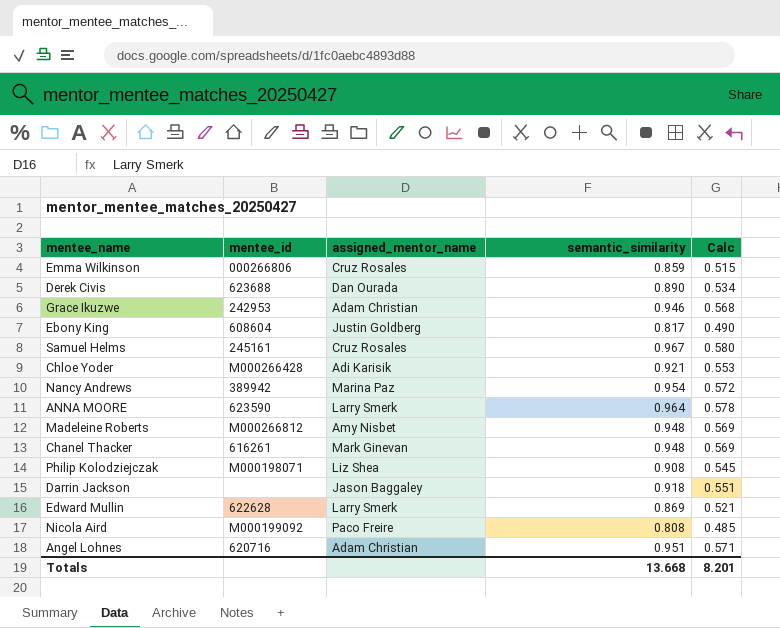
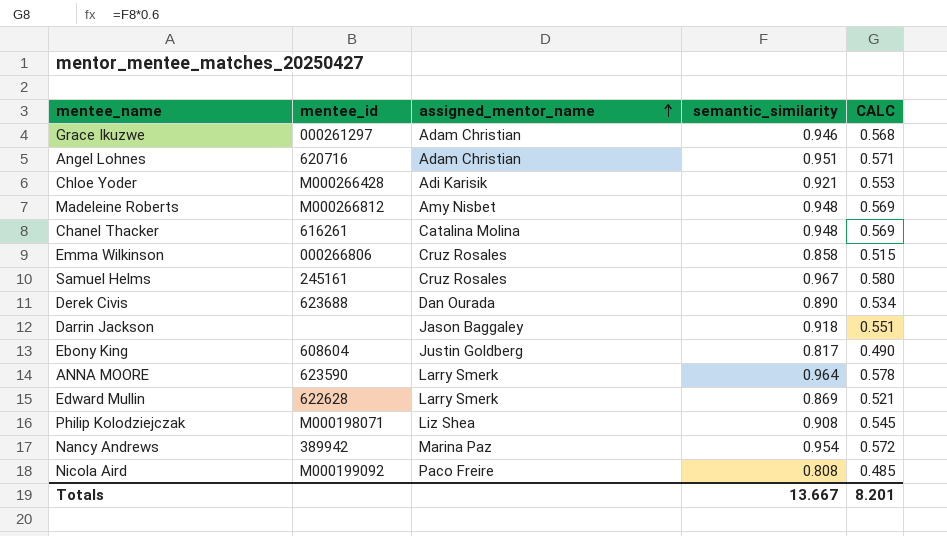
row order: none -> assigned_mentor_name ascending
column name: Calc -> CALC
Grace Ikuzwe | mentee_id: 242953 -> 000261297
Chanel Thacker | assigned_mentor_name: Mark Ginevan -> Catalina Molina
Emma Wilkinson | semantic_similarity: 0.859 -> 0.858
Totals | semantic_similarity: 13.668 -> 13.667

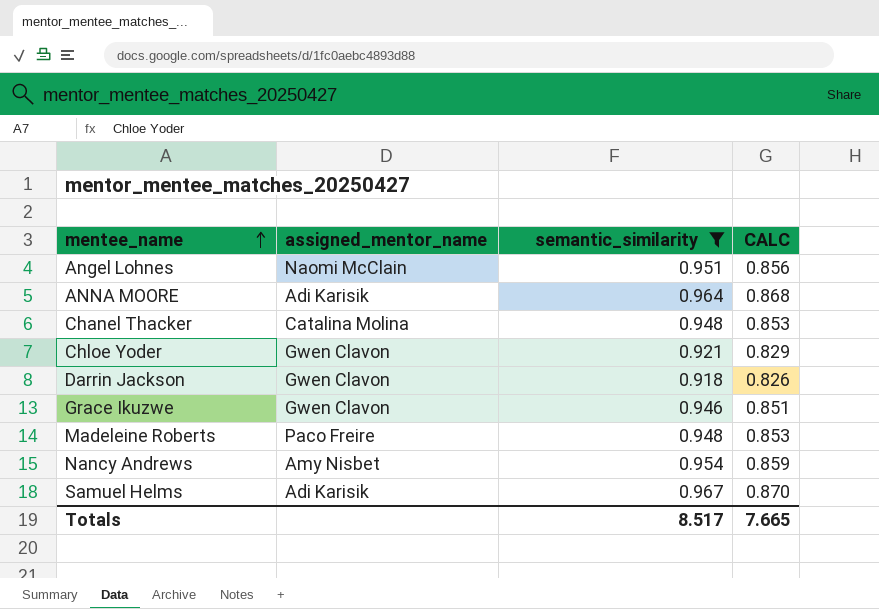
filter: none -> semantic_similarity >= 0.918
row order: assigned_mentor_name ascending -> mentee_name ascending
column mentee_id | position: 2 -> none
column CALC | formula: [semantic_similarity] * 0.6 -> [semantic_similarity] * 0.9
Angel Lohnes | assigned_mentor_name: Adam Christian -> Naomi McClain
ANNA MOORE | assigned_mentor_name: Larry Smerk -> Adi Karisik
Chloe Yoder | assigned_mentor_name: Adi Karisik -> Gwen Clavon
Darrin Jackson | assigned_mentor_name: Jason Baggaley -> Gwen Clavon
Grace Ikuzwe | assigned_mentor_name: Adam Christian -> Gwen Clavon
Madeleine Roberts | assigned_mentor_name: Amy Nisbet -> Paco Freire
Nancy Andrews | assigned_mentor_name: Marina Paz -> Amy Nisbet
Samuel Helms | assigned_mentor_name: Cruz Rosales -> Adi Karisik
Totals | semantic_similarity: 13.667 -> 8.517
Totals | CALC: 8.201 -> 7.665

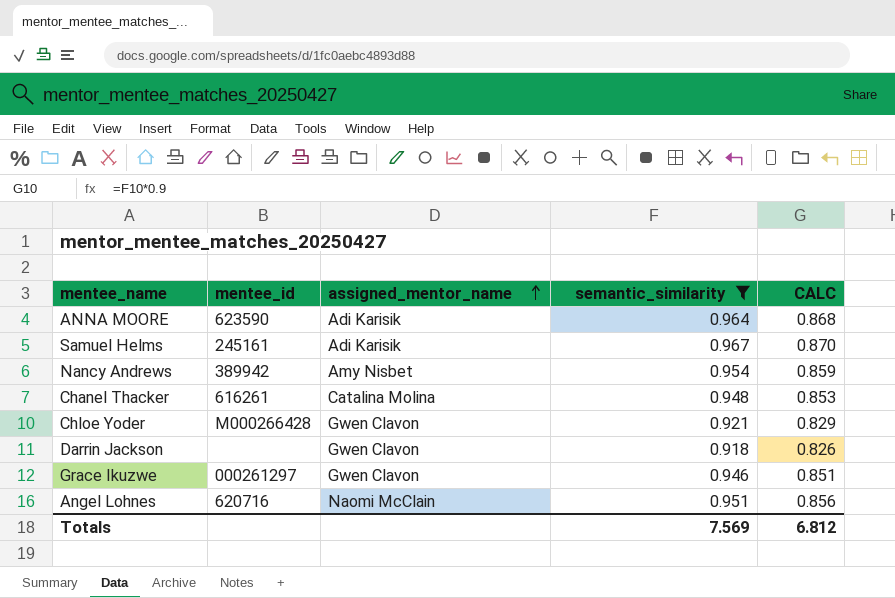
row order: mentee_name ascending -> assigned_mentor_name ascending
column mentee_id | position: none -> 2
row Madeleine Roberts: Paco Freire | 0.948 | 0.853 -> none
Totals | semantic_similarity: 8.517 -> 7.569
Totals | CALC: 7.665 -> 6.812

